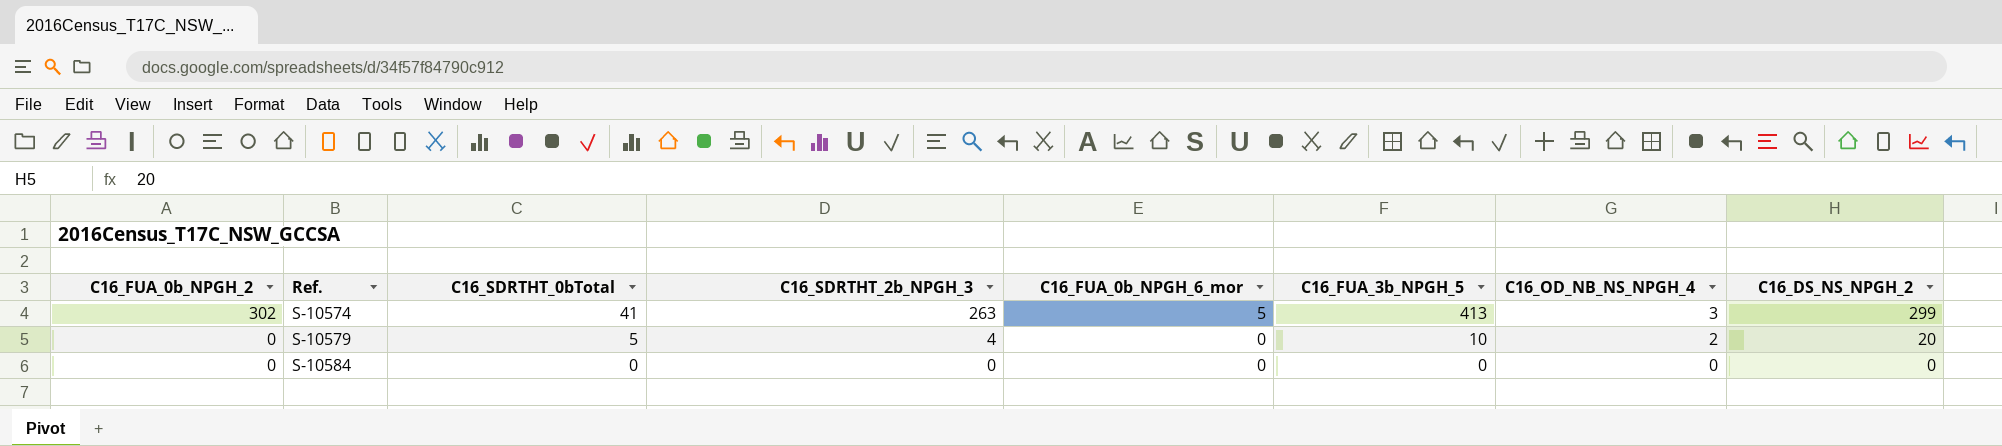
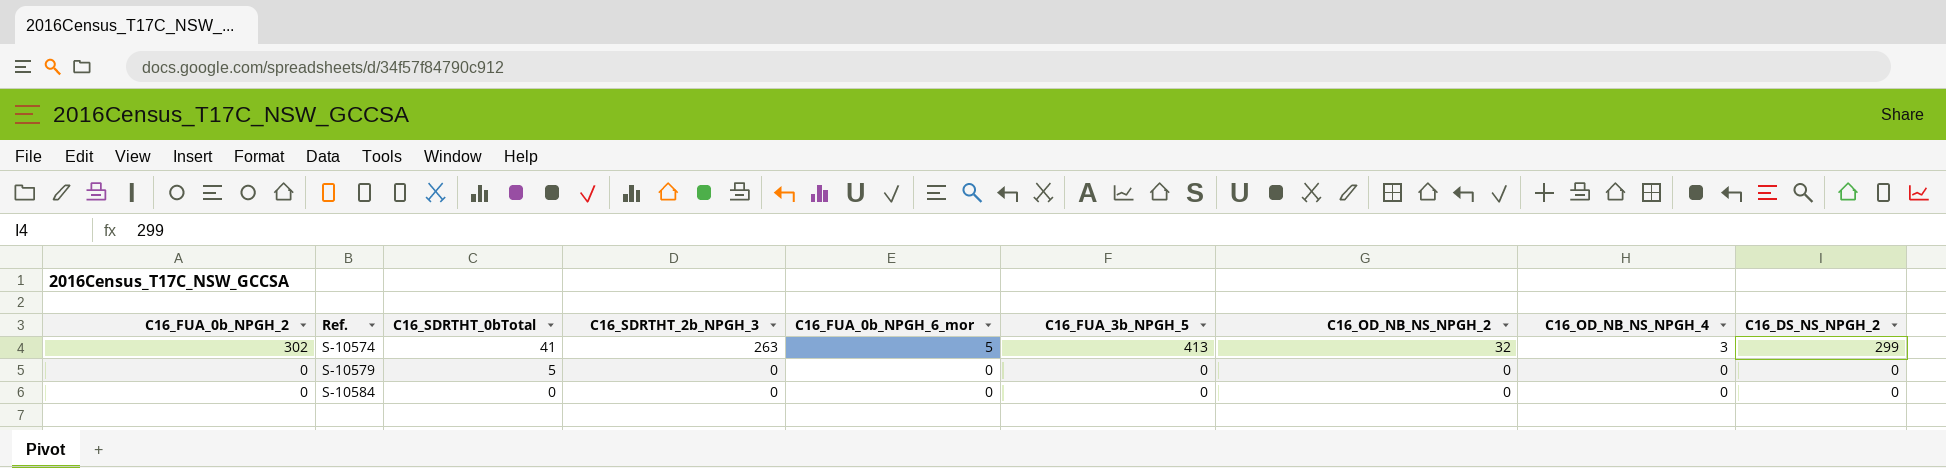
column C16_OD_NB_NS_NPGH_2 | position: none -> 7
S-10579 | C16_SDRTHT_2b_NPGH_3: 4 -> 0
S-10579 | C16_FUA_3b_NPGH_5: 10 -> 0
S-10579 | C16_OD_NB_NS_NPGH_4: 2 -> 0
S-10579 | C16_DS_NS_NPGH_2: 20 -> 0

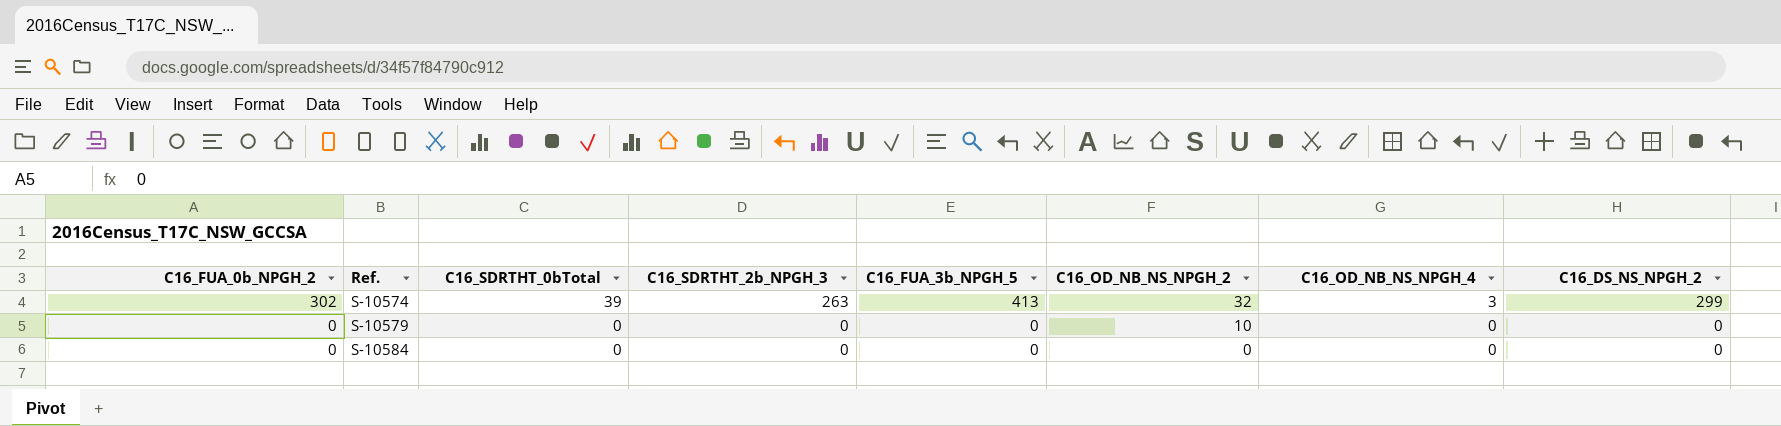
column C16_FUA_0b_NPGH_6_mor | position: 5 -> none
S-10574 | C16_SDRTHT_0bTotal: 41 -> 39
S-10579 | C16_SDRTHT_0bTotal: 5 -> 0
S-10579 | C16_OD_NB_NS_NPGH_2: 0 -> 10

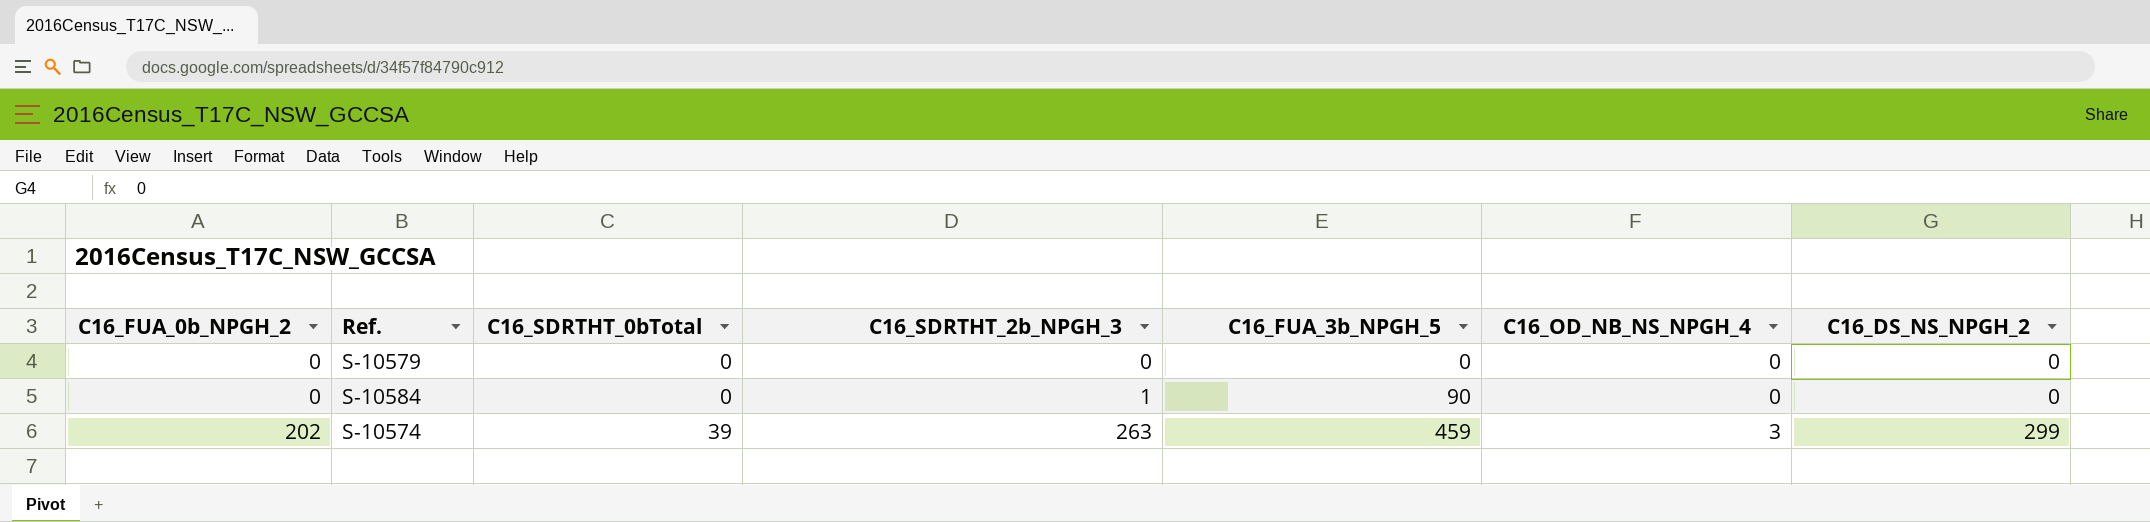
row order: C16_FUA_0b_NPGH_2 descending -> C16_FUA_0b_NPGH_2 ascending
column C16_OD_NB_NS_NPGH_2 | position: 6 -> none
S-10584 | C16_SDRTHT_2b_NPGH_3: 0 -> 1
S-10584 | C16_FUA_3b_NPGH_5: 0 -> 90
S-10574 | C16_FUA_0b_NPGH_2: 302 -> 202
S-10574 | C16_FUA_3b_NPGH_5: 413 -> 459

